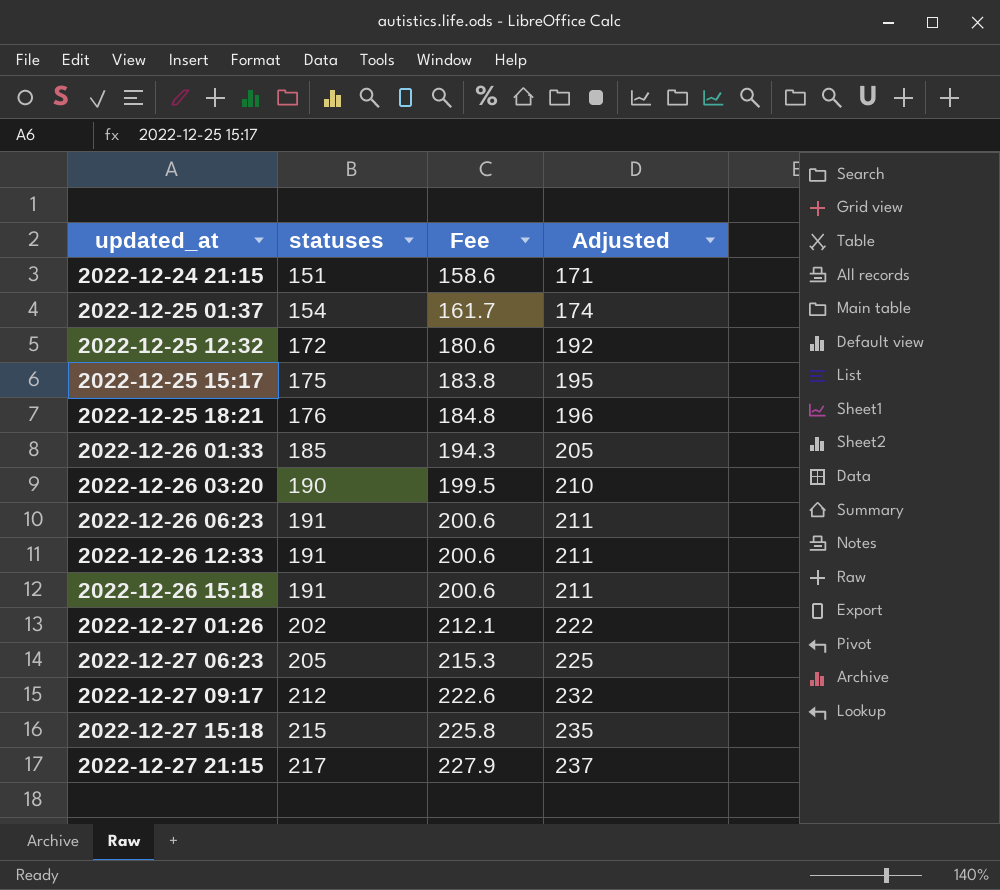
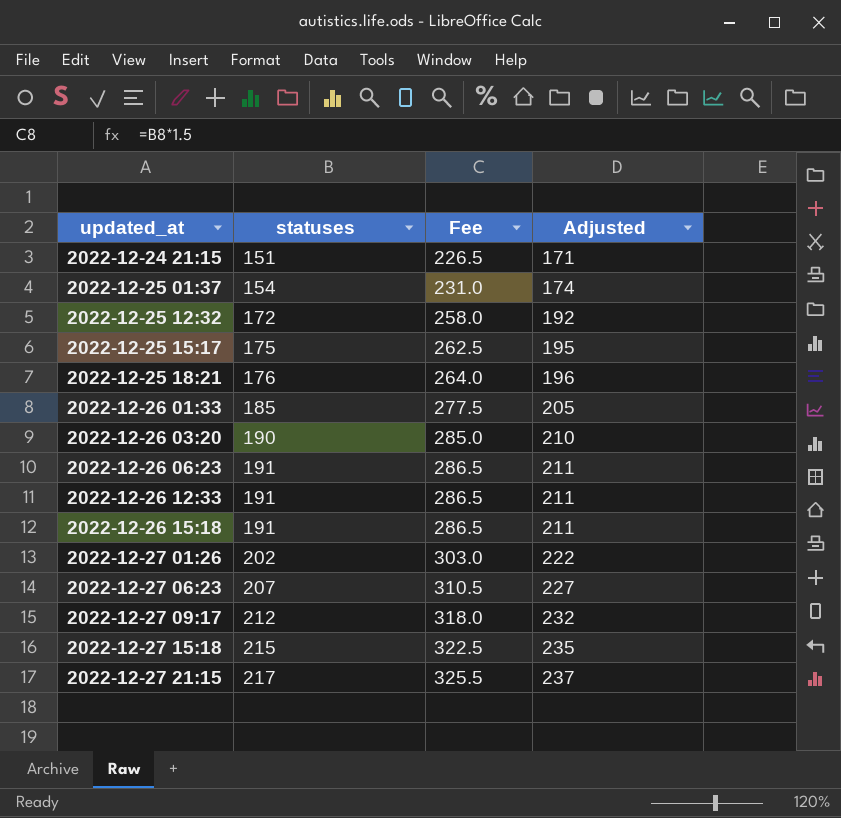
column Fee | formula: [statuses] * 1.05 -> [statuses] * 1.5
2022-12-27 06:23 | statuses: 205 -> 207
2022-12-27 06:23 | Adjusted: 225 -> 227

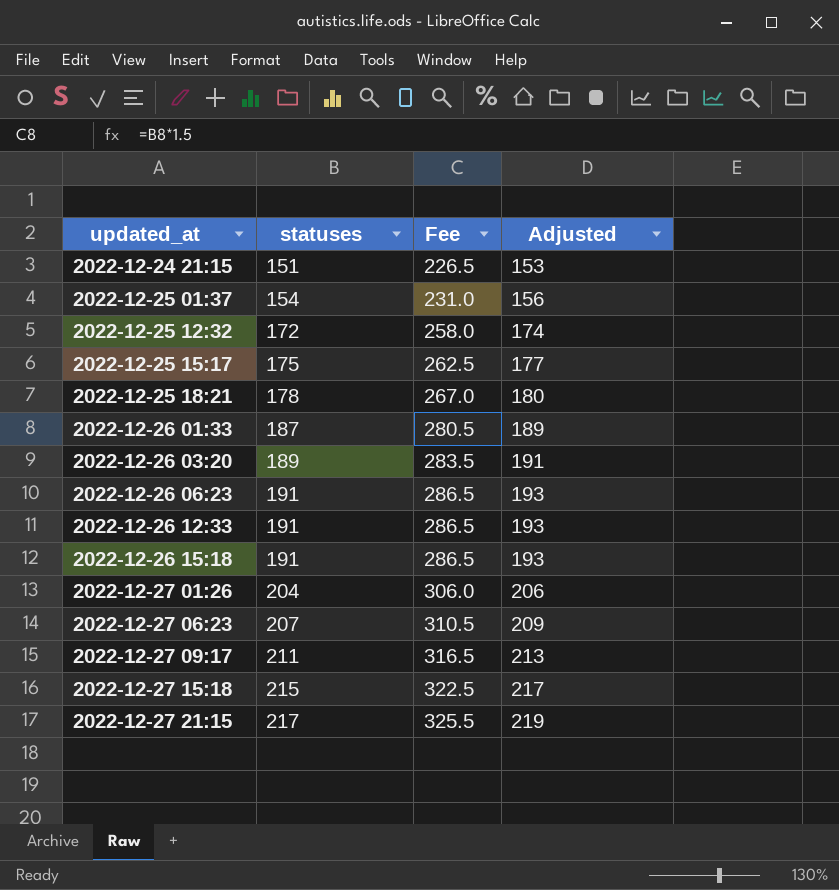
column Adjusted | formula: [statuses] + 20 -> [statuses] + 2
2022-12-25 18:21 | statuses: 176 -> 178
2022-12-25 18:21 | Fee: 264.0 -> 267.0
2022-12-26 01:33 | statuses: 185 -> 187
2022-12-26 01:33 | Fee: 277.5 -> 280.5
2022-12-26 03:20 | statuses: 190 -> 189
2022-12-26 03:20 | Fee: 285.0 -> 283.5
2022-12-27 01:26 | statuses: 202 -> 204
2022-12-27 01:26 | Fee: 303.0 -> 306.0
2022-12-27 09:17 | statuses: 212 -> 211
2022-12-27 09:17 | Fee: 318.0 -> 316.5

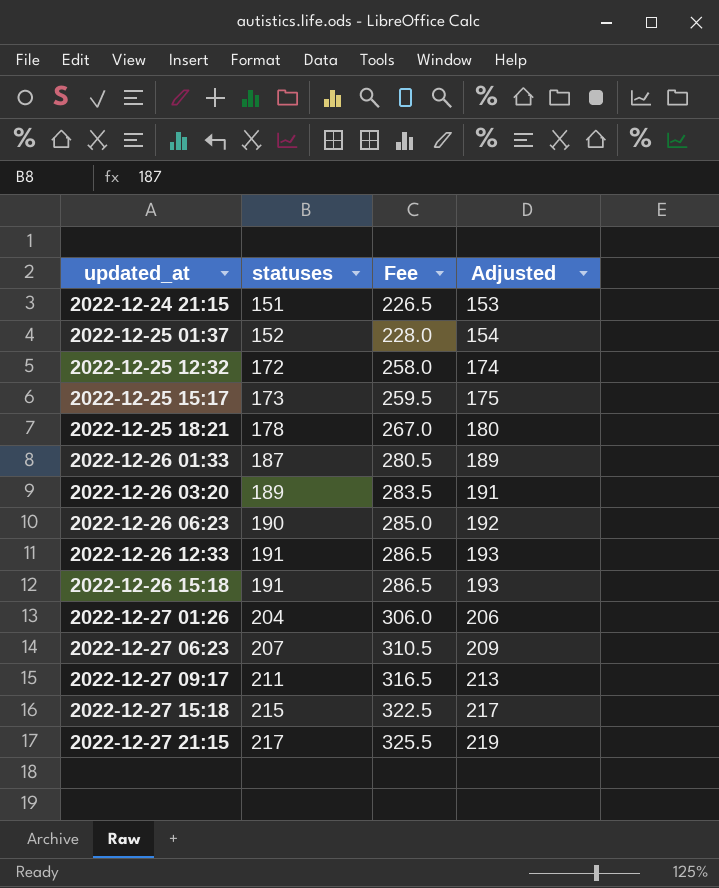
2022-12-25 01:37 | statuses: 154 -> 152
2022-12-25 01:37 | Fee: 231.0 -> 228.0
2022-12-25 01:37 | Adjusted: 156 -> 154
2022-12-25 15:17 | statuses: 175 -> 173
2022-12-25 15:17 | Fee: 262.5 -> 259.5
2022-12-25 15:17 | Adjusted: 177 -> 175
2022-12-26 06:23 | statuses: 191 -> 190
2022-12-26 06:23 | Fee: 286.5 -> 285.0
2022-12-26 06:23 | Adjusted: 193 -> 192

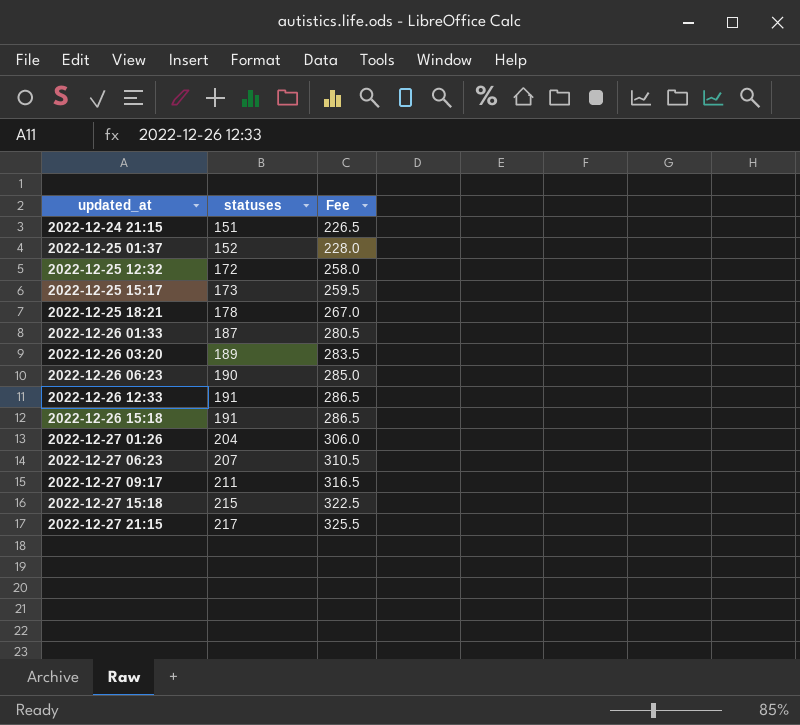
column Adjusted | formula: [statuses] + 2 -> none

